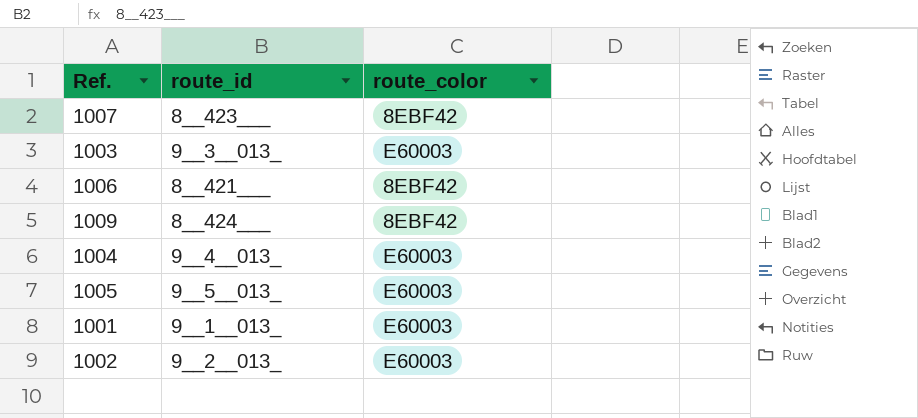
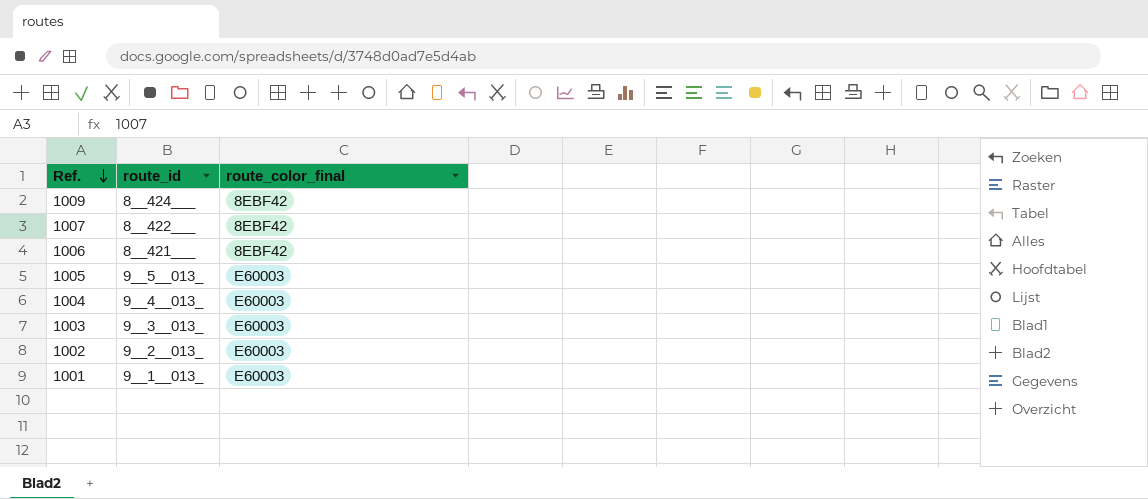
row order: none -> Ref. descending
column name: route_color -> route_color_final
1007 | route_id: 8__423___ -> 8__422___

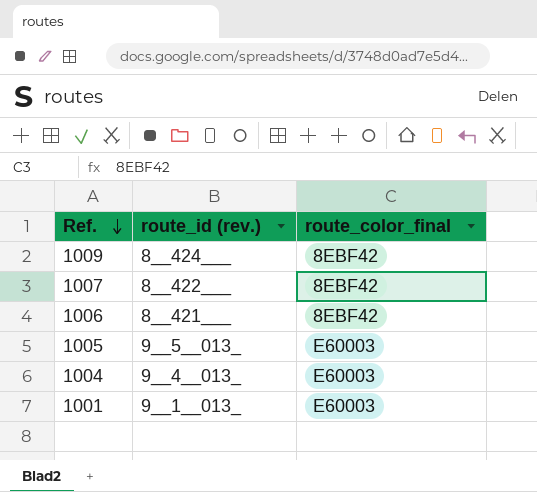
column name: route_id -> route_id (rev.)
row 1003: 9__3__013_ | E60003 -> none
row 1002: 9__2__013_ | E60003 -> none

